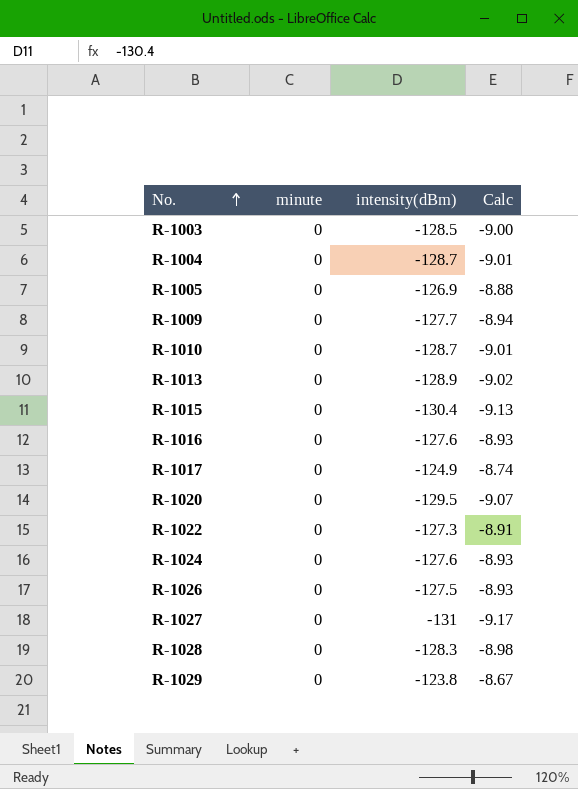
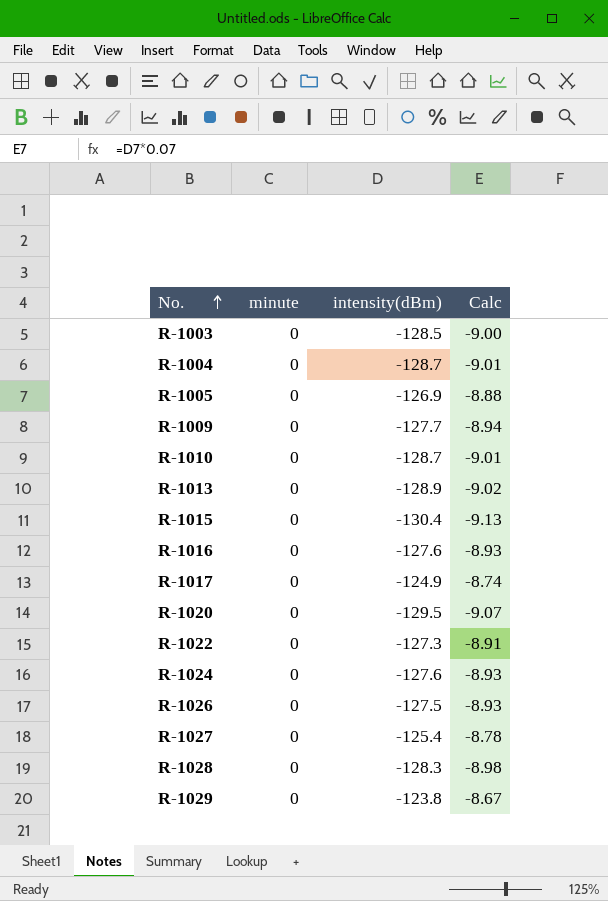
R-1027 | intensity(dBm): -131 -> -125.4
R-1027 | Calc: -9.17 -> -8.78

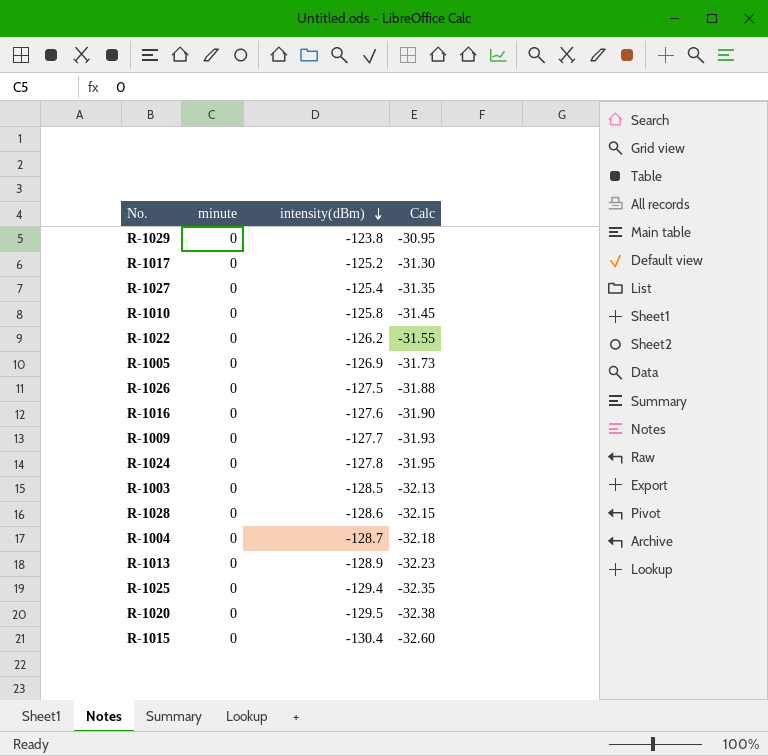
row order: No. ascending -> intensity(dBm) descending
column Calc | formula: [intensity(dBm)] * 0.07 -> [intensity(dBm)] * 0.25
R-1017 | intensity(dBm): -124.9 -> -125.2
R-1010 | intensity(dBm): -128.7 -> -125.8
R-1022 | intensity(dBm): -127.3 -> -126.2
R-1024 | intensity(dBm): -127.6 -> -127.8
R-1028 | intensity(dBm): -128.3 -> -128.6
row R-1025: none -> 0 | -129.4 | -32.35

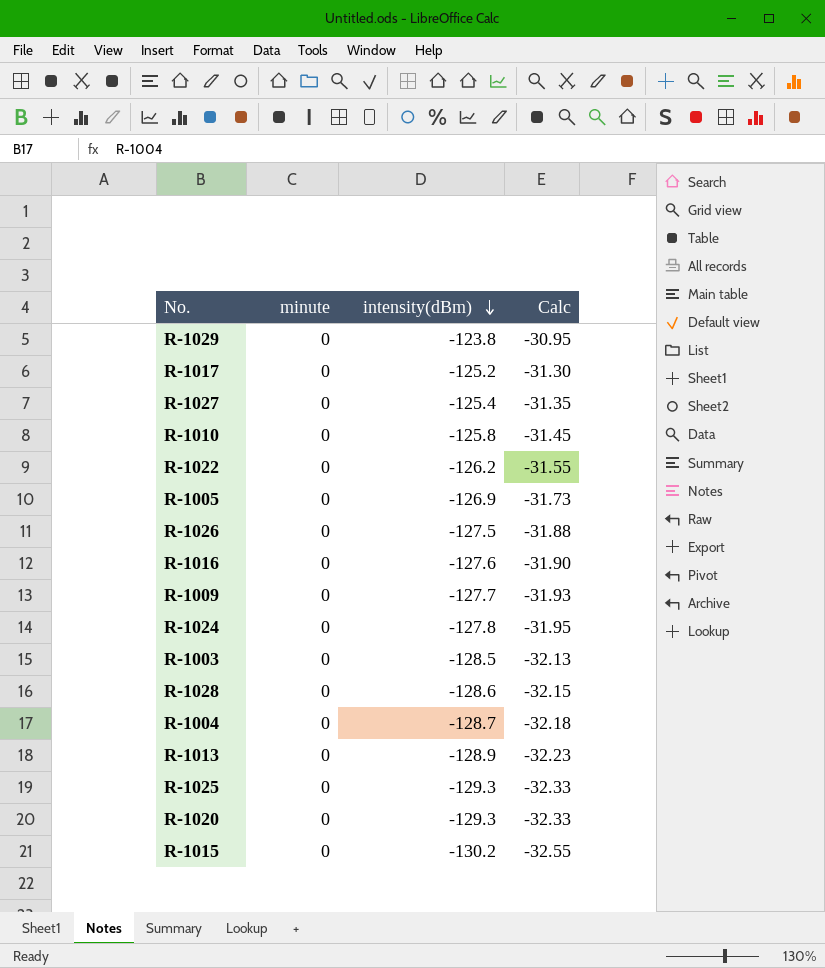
R-1025 | intensity(dBm): -129.4 -> -129.3
R-1025 | Calc: -32.35 -> -32.33
R-1020 | intensity(dBm): -129.5 -> -129.3
R-1020 | Calc: -32.38 -> -32.33
R-1015 | intensity(dBm): -130.4 -> -130.2
R-1015 | Calc: -32.60 -> -32.55

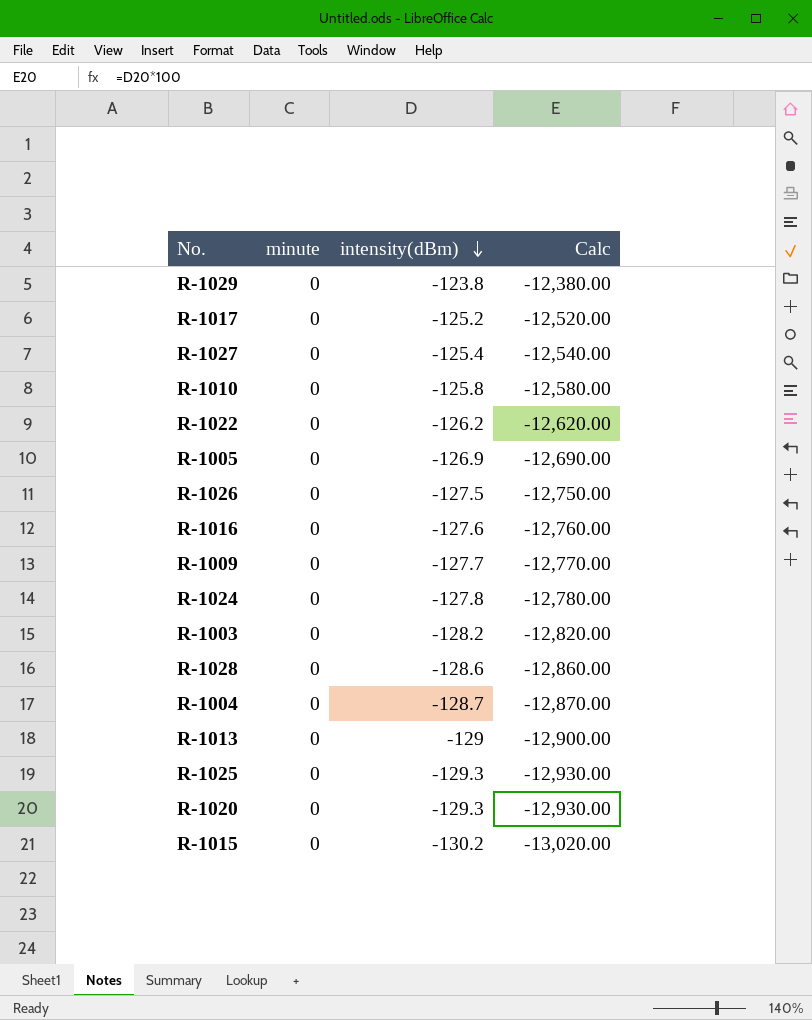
column Calc | formula: [intensity(dBm)] * 0.25 -> [intensity(dBm)] * 100
R-1003 | intensity(dBm): -128.5 -> -128.2
R-1013 | intensity(dBm): -128.9 -> -129

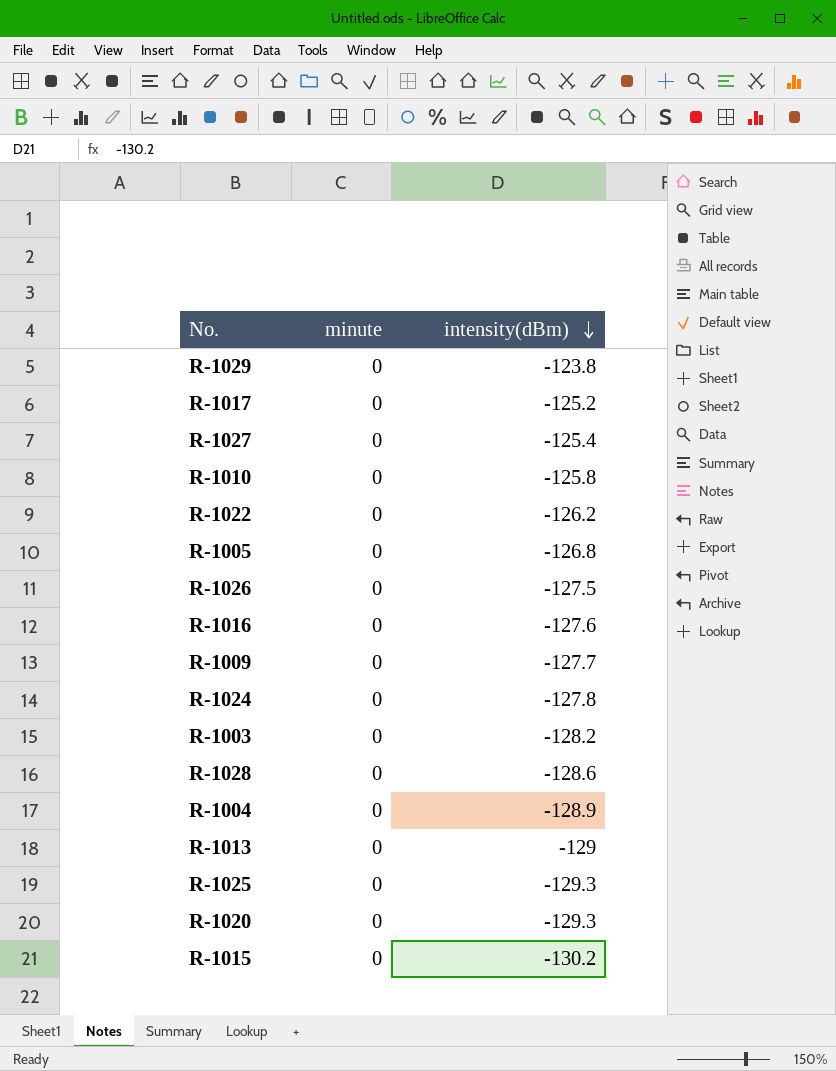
column Calc | formula: [intensity(dBm)] * 100 -> none
R-1005 | intensity(dBm): -126.9 -> -126.8
R-1004 | intensity(dBm): -128.7 -> -128.9

